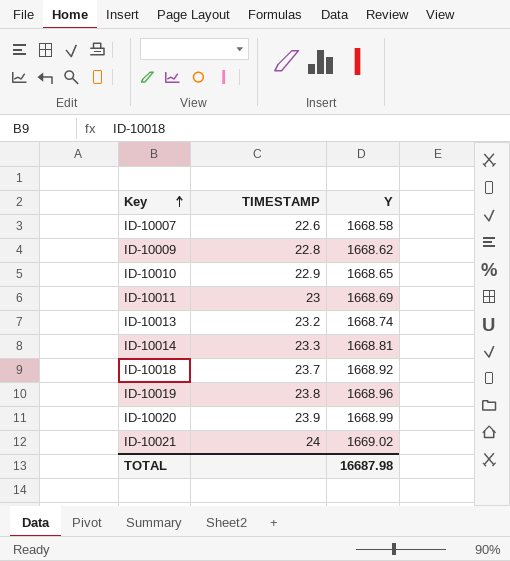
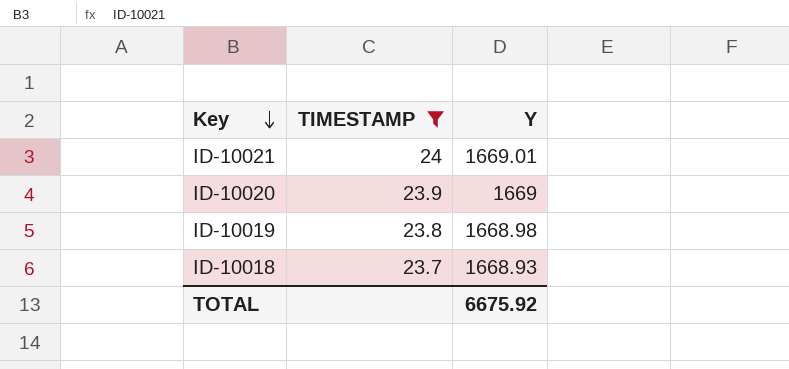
filter: none -> TIMESTAMP >= 23.7
row order: Key ascending -> Key descending
ID-10021 | Y: 1669.02 -> 1669.01
ID-10020 | Y: 1668.99 -> 1669
ID-10019 | Y: 1668.96 -> 1668.98
ID-10018 | Y: 1668.92 -> 1668.93
TOTAL | Y: 16687.98 -> 6675.92

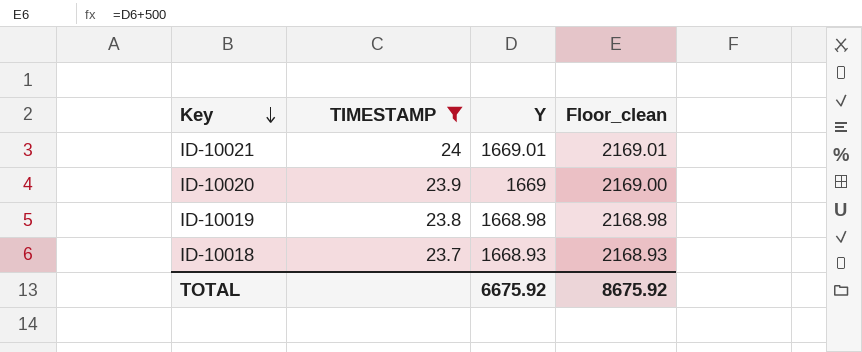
column Floor_clean | formula: none -> [Y] + 500

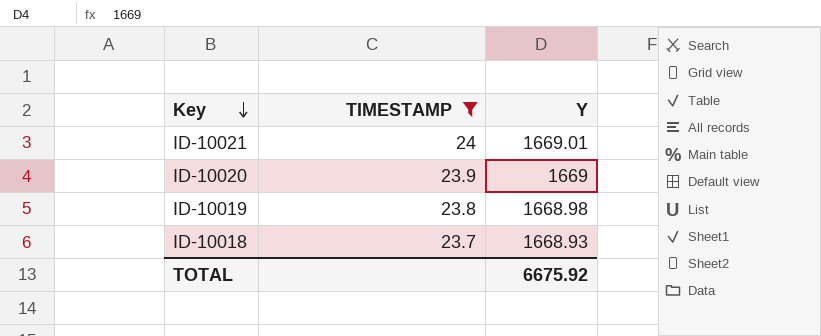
column Floor_clean | formula: [Y] + 500 -> none

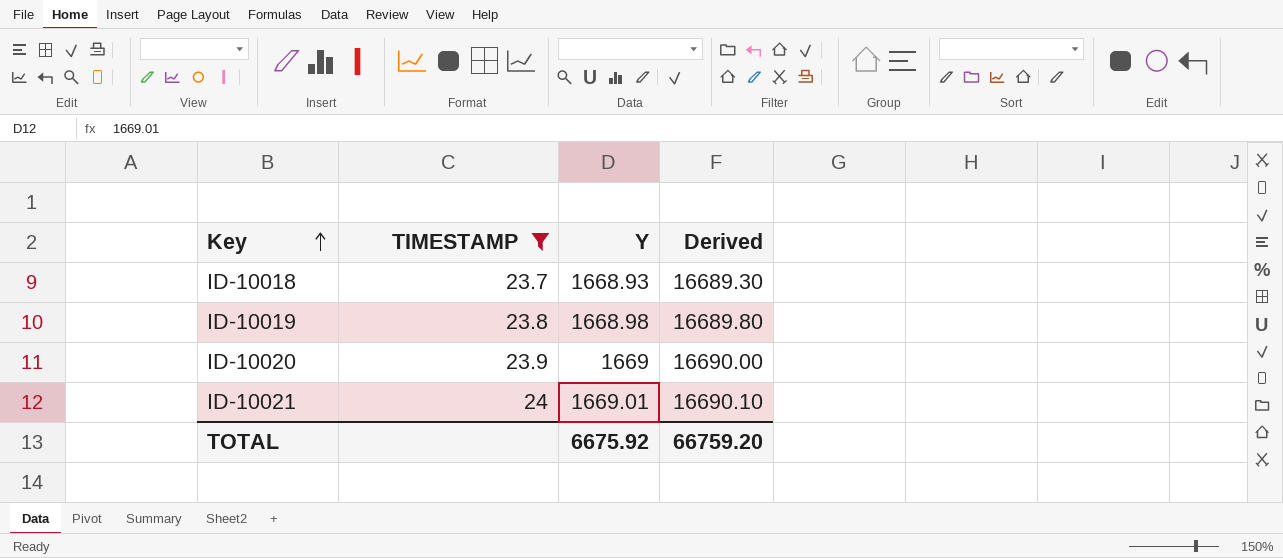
row order: Key descending -> Key ascending
column Derived | formula: none -> [Y] * 10

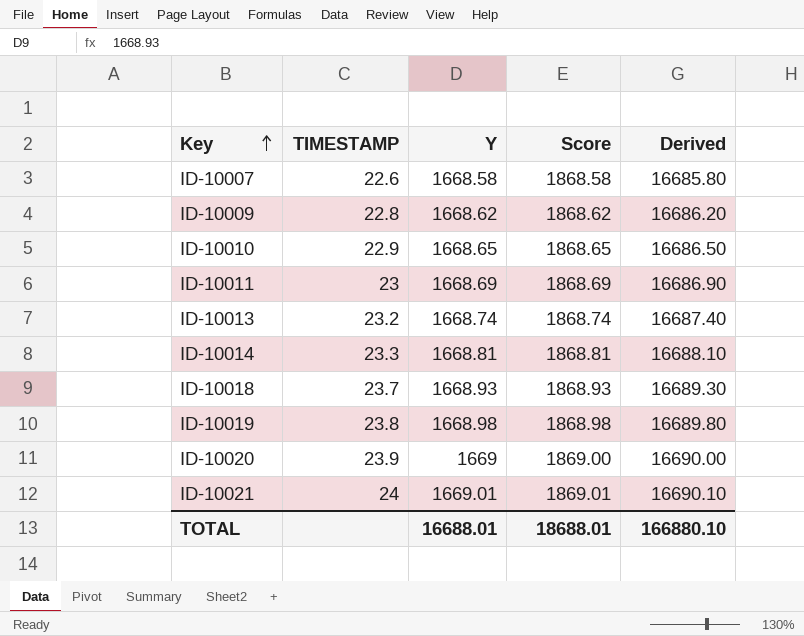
filter: TIMESTAMP >= 23.7 -> none
column Score | formula: none -> [Y] + 200
TOTAL | Y: 6675.92 -> 16688.01
TOTAL | Derived: 66759.20 -> 166880.10

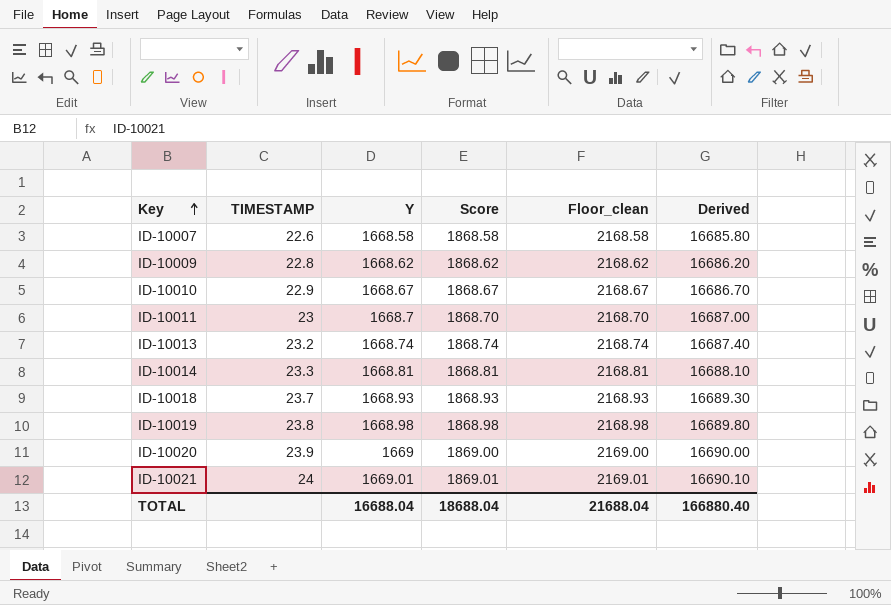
column Floor_clean | formula: none -> [Y] + 500
ID-10010 | Y: 1668.65 -> 1668.67
ID-10010 | Score: 1868.65 -> 1868.67
ID-10010 | Derived: 16686.50 -> 16686.70
ID-10011 | Y: 1668.69 -> 1668.7
ID-10011 | Score: 1868.69 -> 1868.70
ID-10011 | Derived: 16686.90 -> 16687.00
TOTAL | Y: 16688.01 -> 16688.04
TOTAL | Score: 18688.01 -> 18688.04
TOTAL | Derived: 166880.10 -> 166880.40

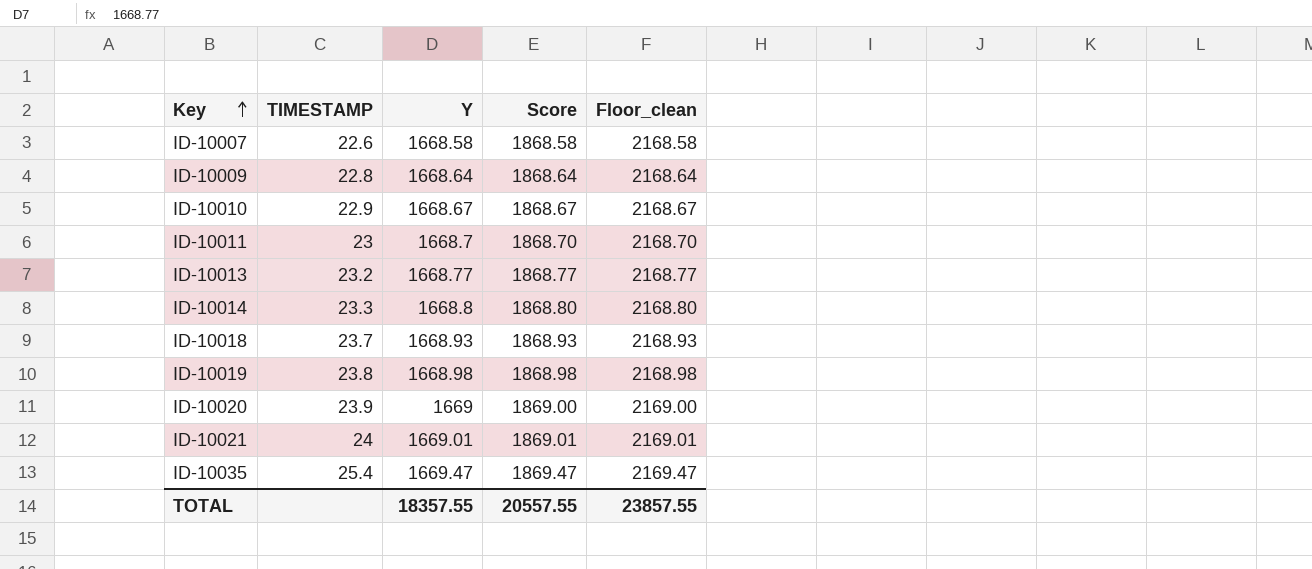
column Derived | formula: [Y] * 10 -> none
ID-10009 | Y: 1668.62 -> 1668.64
ID-10009 | Score: 1868.62 -> 1868.64
ID-10009 | Floor_clean: 2168.62 -> 2168.64
ID-10013 | Y: 1668.74 -> 1668.77
ID-10013 | Score: 1868.74 -> 1868.77
ID-10013 | Floor_clean: 2168.74 -> 2168.77
ID-10014 | Y: 1668.81 -> 1668.8
ID-10014 | Score: 1868.81 -> 1868.80
ID-10014 | Floor_clean: 2168.81 -> 2168.80
row ID-10035: none -> 25.4 | 1669.47 | 1869.47 | 2169.47
TOTAL | Y: 16688.04 -> 18357.55
TOTAL | Score: 18688.04 -> 20557.55
TOTAL | Floor_clean: 21688.04 -> 23857.55

